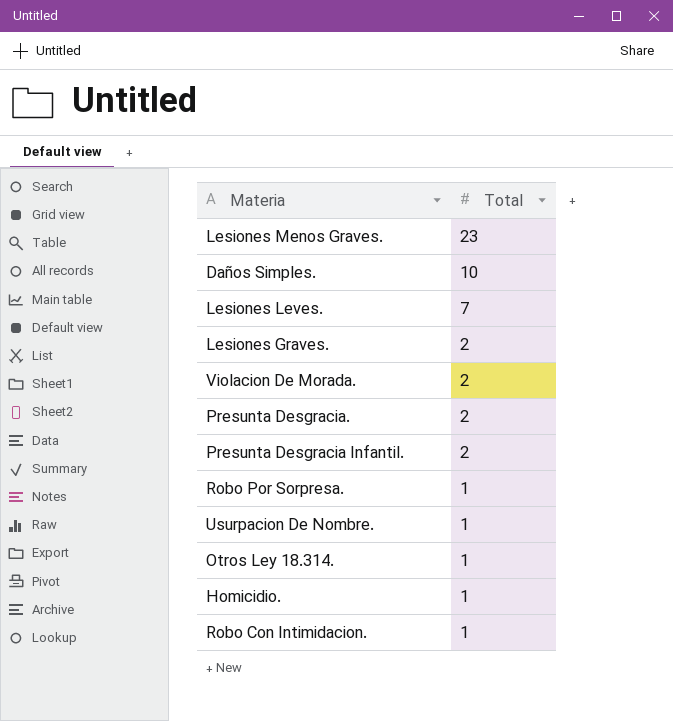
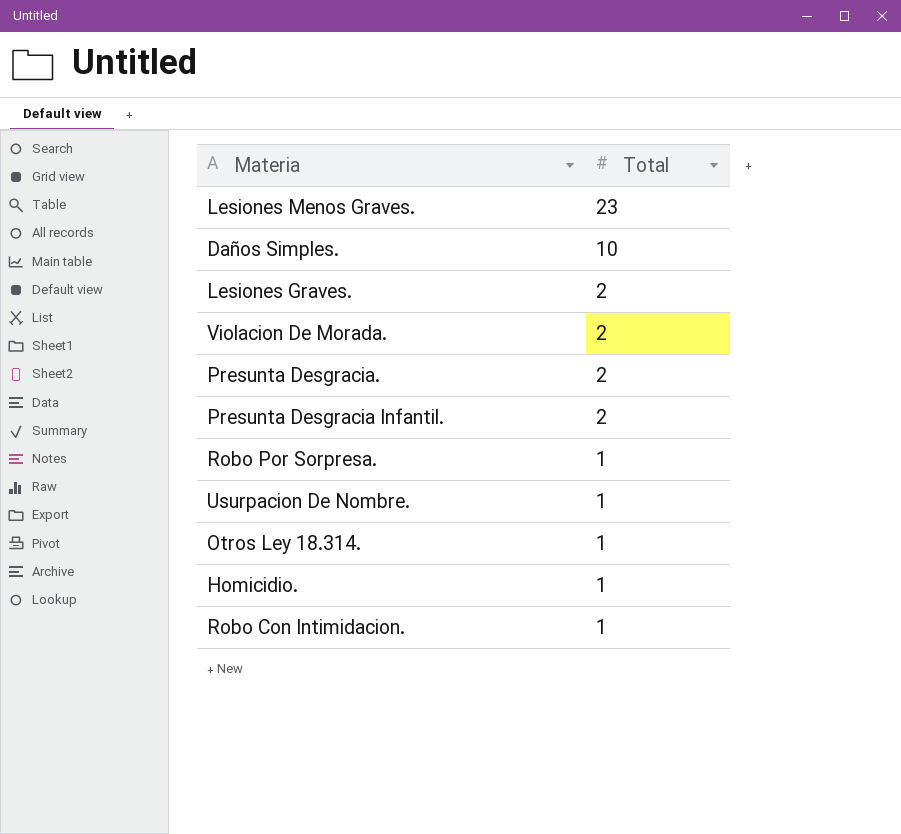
row Lesiones Leves.: 7 -> none

